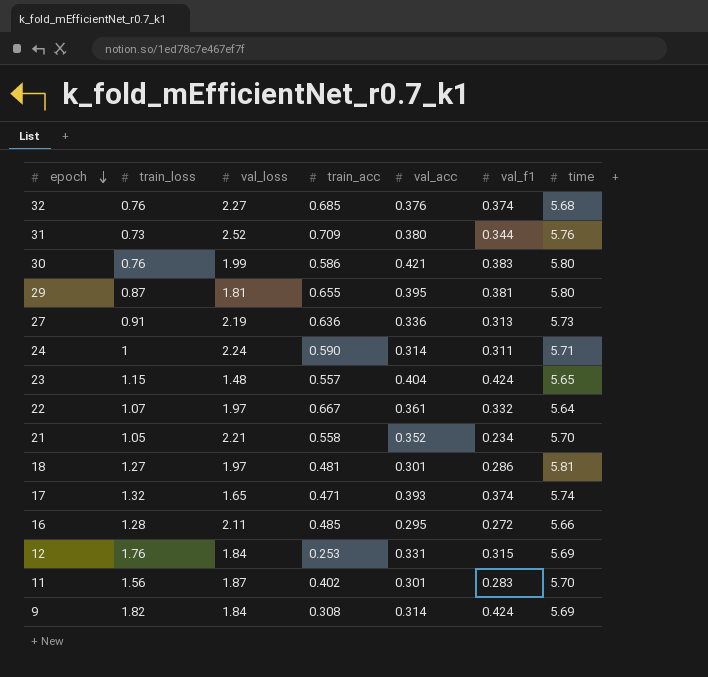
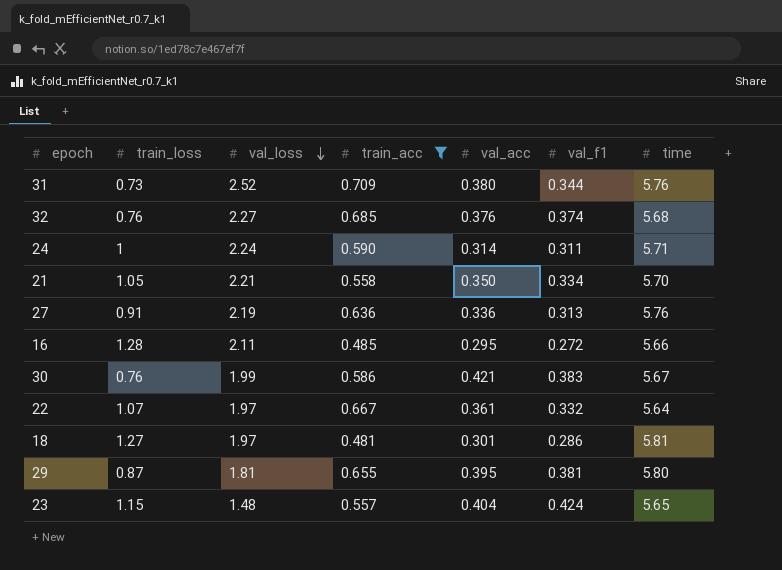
filter: none -> train_acc >= 0.481
row order: epoch descending -> val_loss descending
21 | val_acc: 0.352 -> 0.350
21 | val_f1: 0.234 -> 0.334
27 | time: 5.73 -> 5.76
30 | time: 5.80 -> 5.67

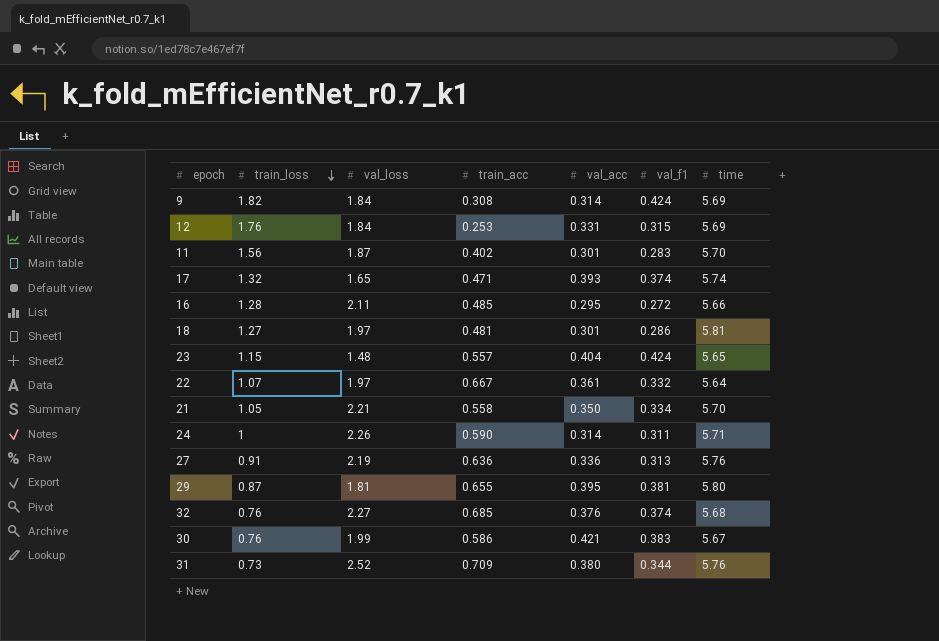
filter: train_acc >= 0.481 -> none
row order: val_loss descending -> train_loss descending
24 | val_loss: 2.24 -> 2.26

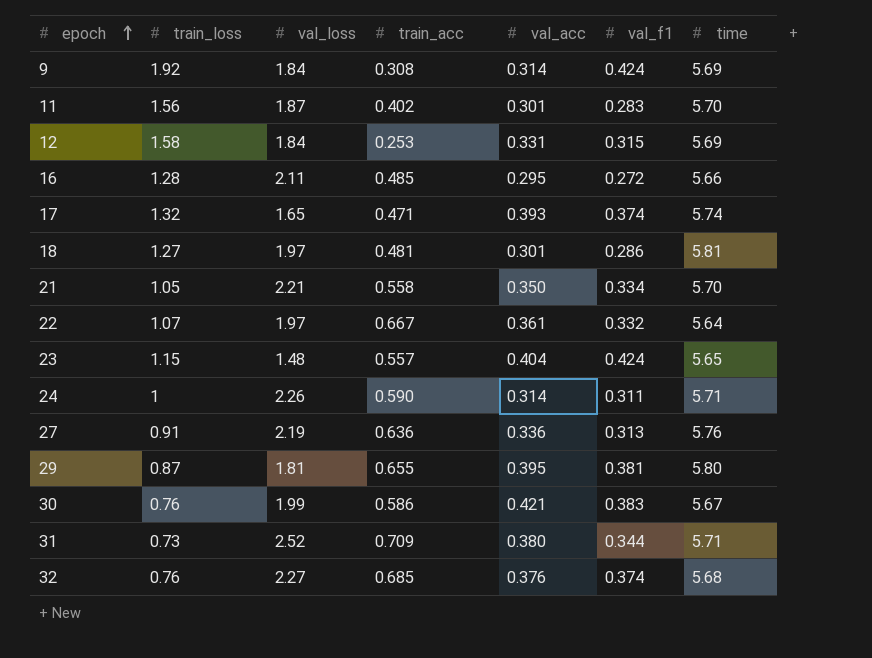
row order: train_loss descending -> epoch ascending
9 | train_loss: 1.82 -> 1.92
12 | train_loss: 1.76 -> 1.58
31 | time: 5.76 -> 5.71

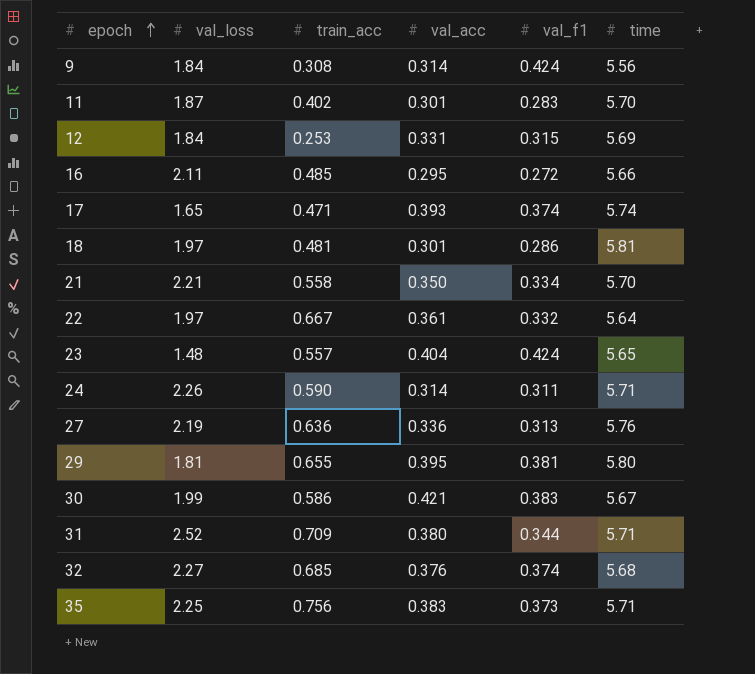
column train_loss | position: 2 -> none
9 | time: 5.69 -> 5.56
row 35: none -> 2.25 | 0.756 | 0.383 | 0.373 | 5.71

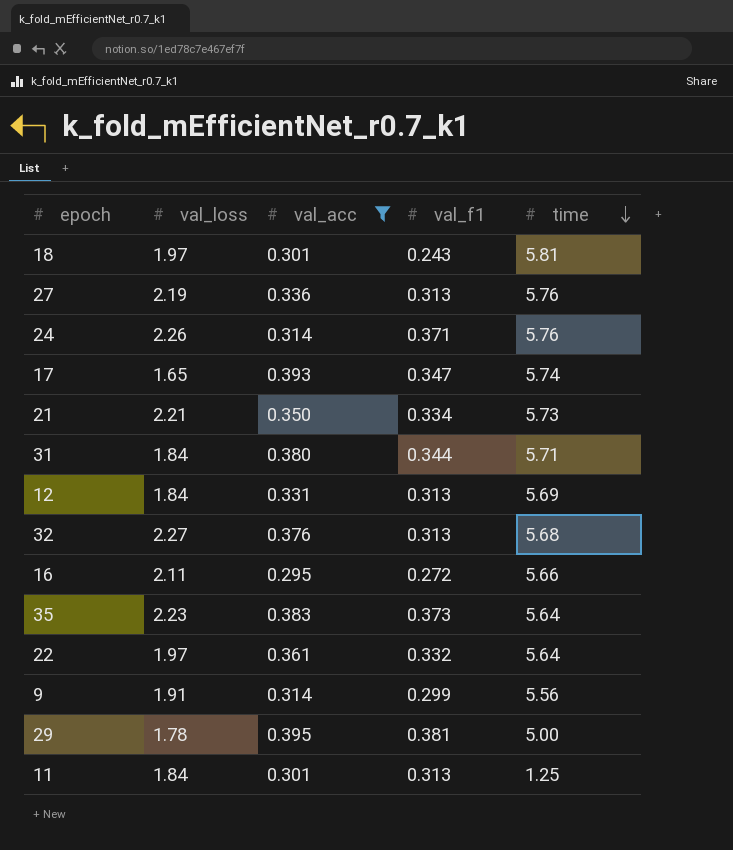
filter: none -> val_acc <= 0.395
row order: epoch ascending -> time descending
column train_acc | position: 3 -> none
18 | val_f1: 0.286 -> 0.243
24 | val_f1: 0.311 -> 0.371
24 | time: 5.71 -> 5.76
17 | val_f1: 0.374 -> 0.347
21 | time: 5.70 -> 5.73
31 | val_loss: 2.52 -> 1.84
12 | val_f1: 0.315 -> 0.313
32 | val_f1: 0.374 -> 0.313
35 | val_loss: 2.25 -> 2.23
35 | time: 5.71 -> 5.64
9 | val_loss: 1.84 -> 1.91
9 | val_f1: 0.424 -> 0.299
29 | val_loss: 1.81 -> 1.78
29 | time: 5.80 -> 5.00
11 | val_loss: 1.87 -> 1.84
11 | val_f1: 0.283 -> 0.313
11 | time: 5.70 -> 1.25

